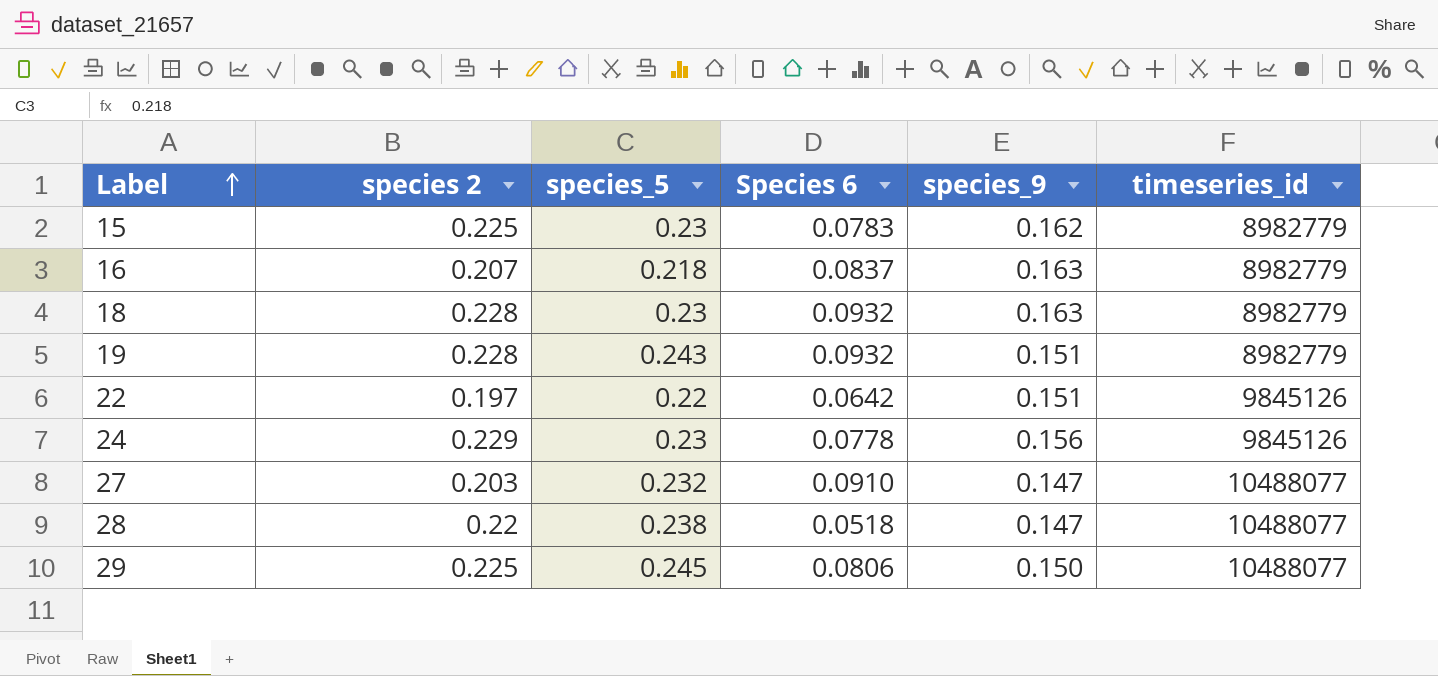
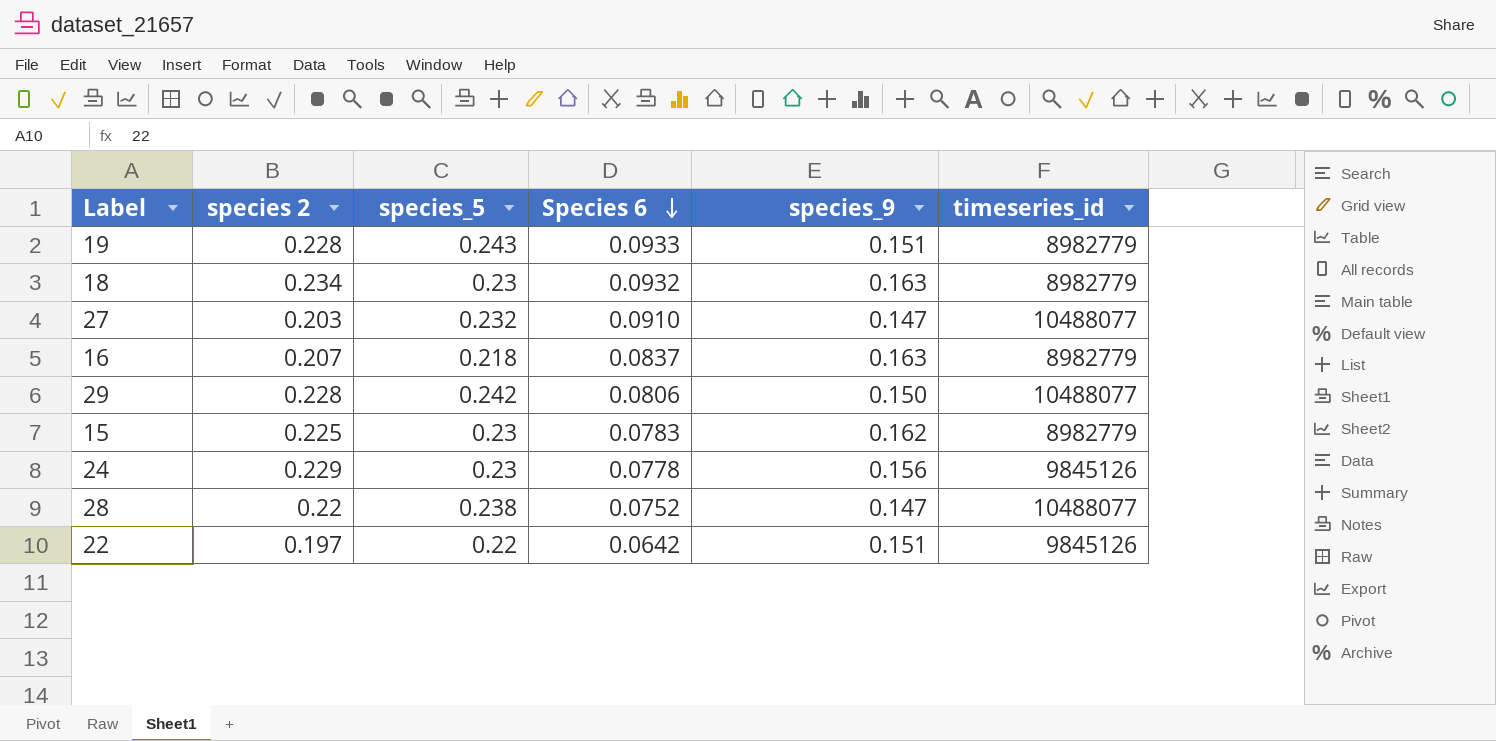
row order: Label ascending -> Species 6 descending
19 | Species 6: 0.0932 -> 0.0933
18 | species 2: 0.228 -> 0.234
29 | species 2: 0.225 -> 0.228
29 | species_5: 0.245 -> 0.242
28 | Species 6: 0.0518 -> 0.0752

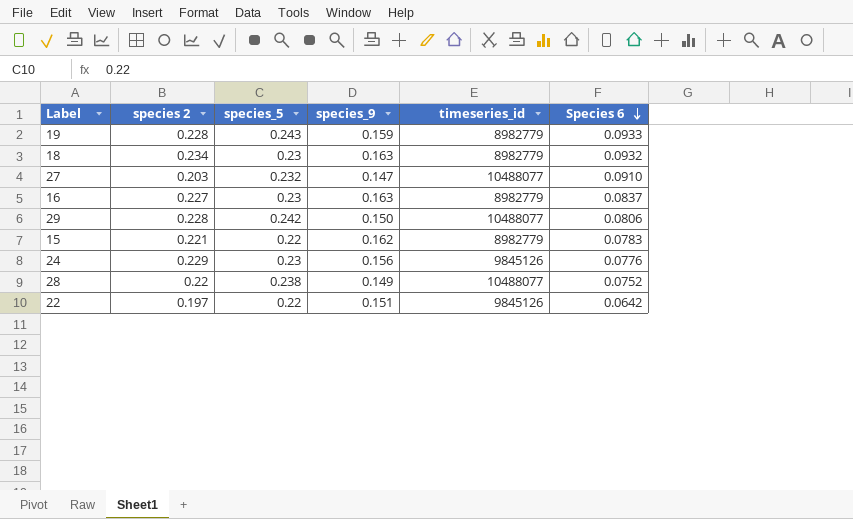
column Species 6 | position: 4 -> 6
19 | species_9: 0.151 -> 0.159
16 | species 2: 0.207 -> 0.227
16 | species_5: 0.218 -> 0.23
15 | species 2: 0.225 -> 0.221
15 | species_5: 0.23 -> 0.22
24 | Species 6: 0.0778 -> 0.0776
28 | species_9: 0.147 -> 0.149

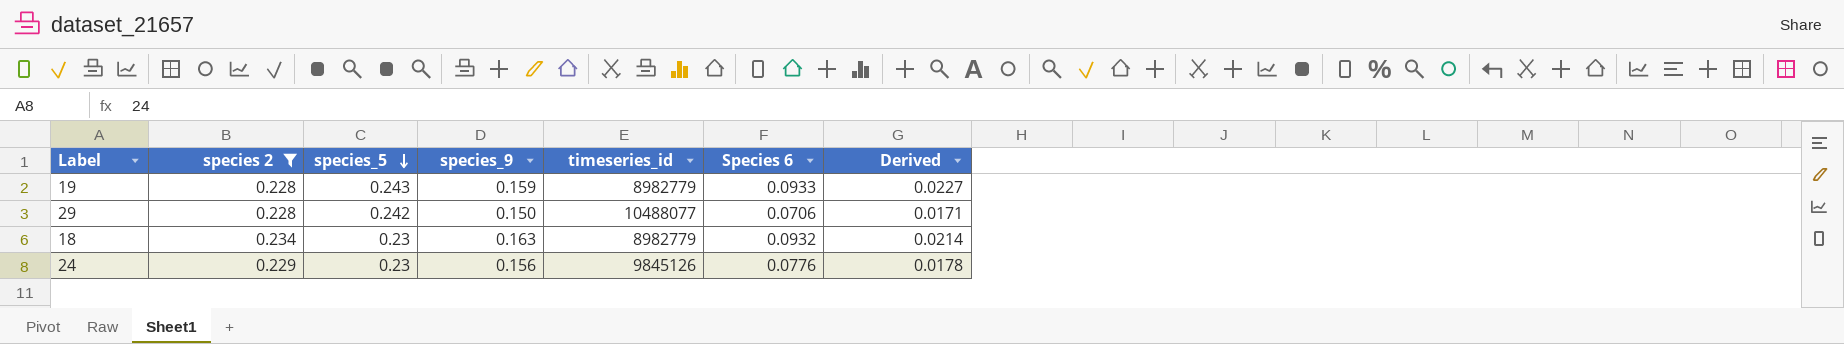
filter: none -> species 2 >= 0.228
row order: Species 6 descending -> species_5 descending
column Derived | formula: none -> [species_5] * [Species 6]
29 | Species 6: 0.0806 -> 0.0706

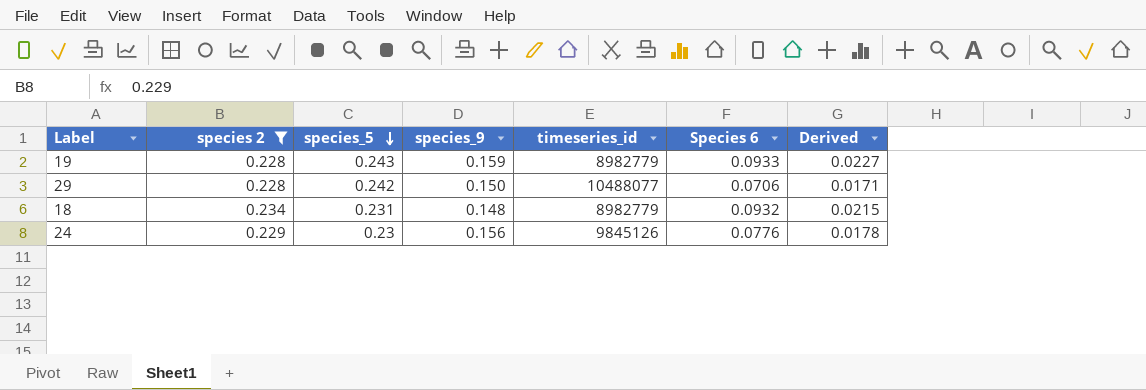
18 | species_5: 0.23 -> 0.231
18 | species_9: 0.163 -> 0.148
18 | Derived: 0.0214 -> 0.0215

